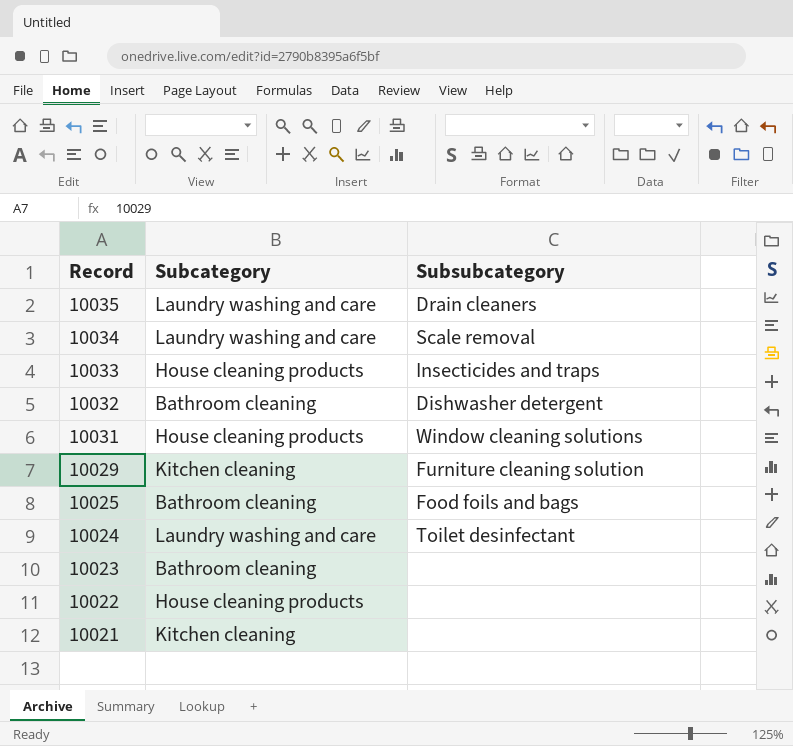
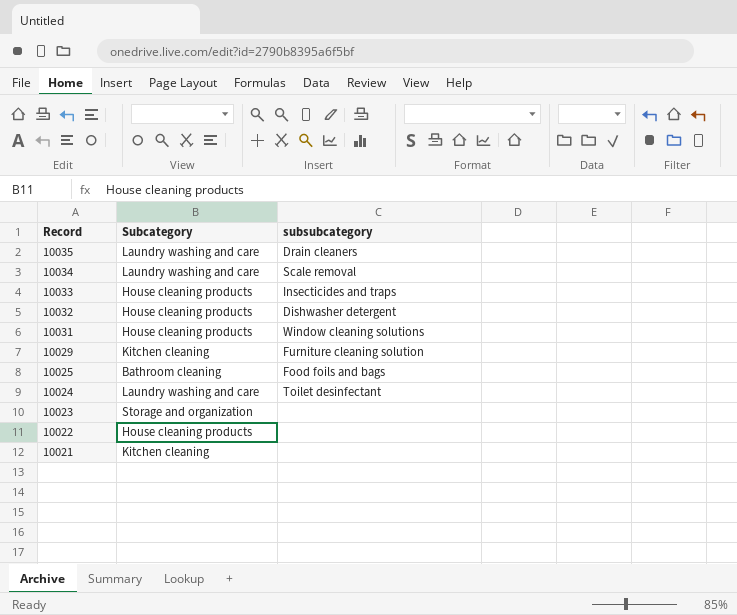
column name: Subsubcategory -> subsubcategory
10032 | Subcategory: Bathroom cleaning -> House cleaning products
10023 | Subcategory: Bathroom cleaning -> Storage and organization

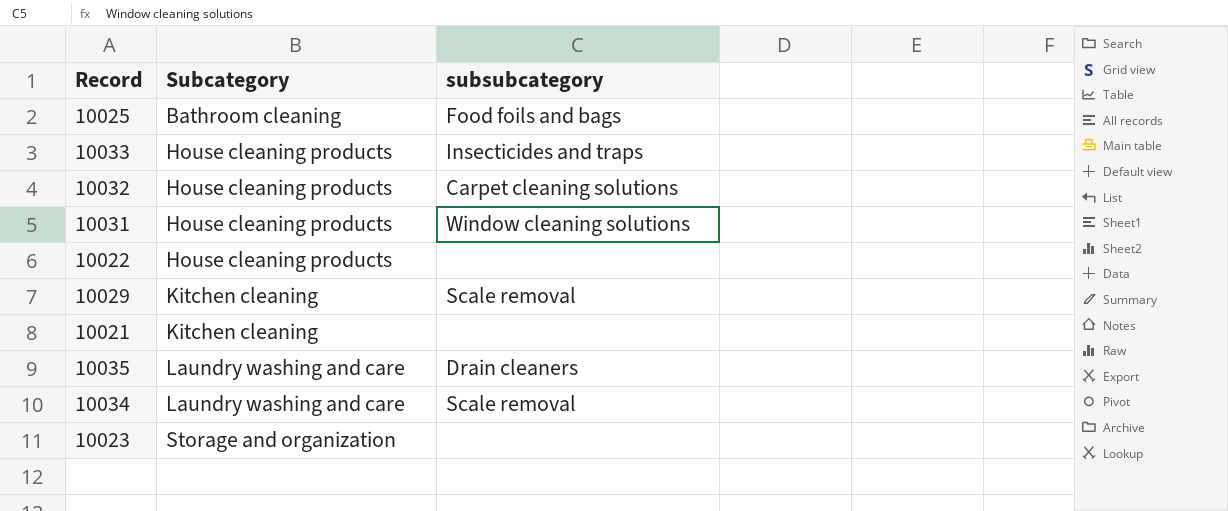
row order: Record descending -> Subcategory ascending
row 10024: Laundry washing and care | Toilet desinfectant -> none
10032 | subsubcategory: Dishwasher detergent -> Carpet cleaning solutions
10029 | subsubcategory: Furniture cleaning solution -> Scale removal

